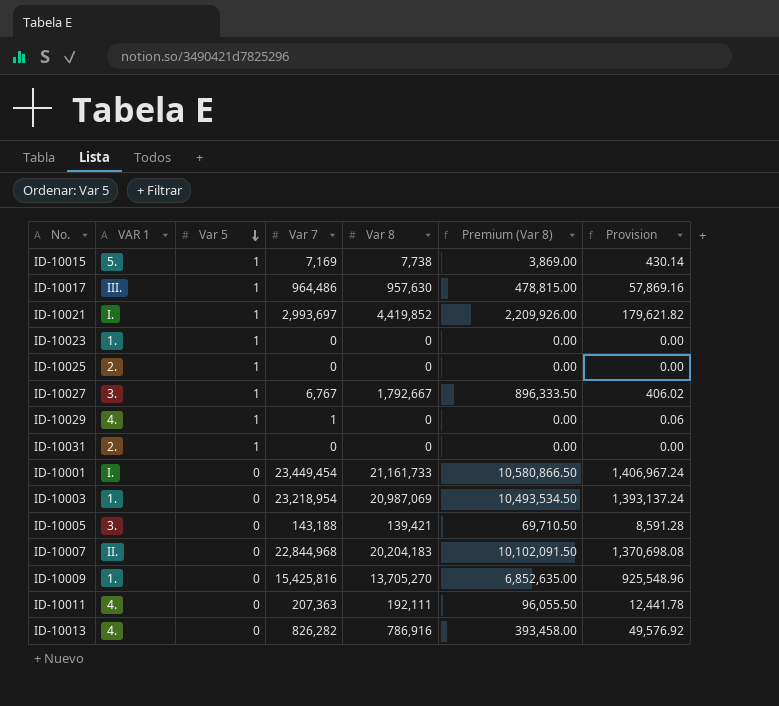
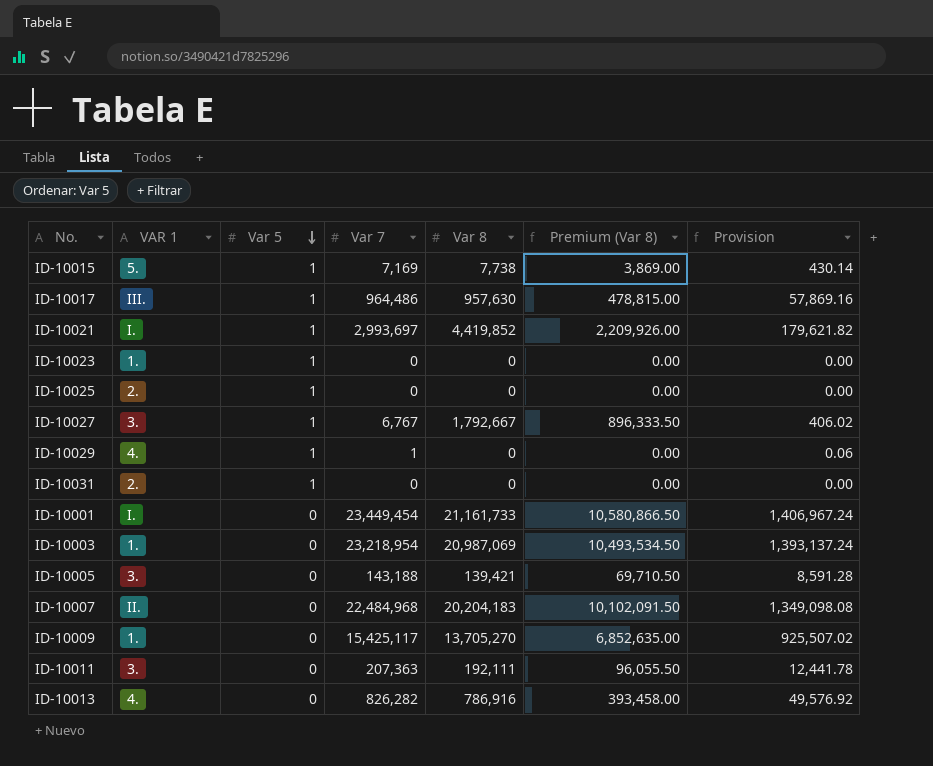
ID-10007 | Var 7: 22,844,968 -> 22,484,968
ID-10007 | Provision: 1,370,698.08 -> 1,349,098.08
ID-10009 | Var 7: 15,425,816 -> 15,425,117
ID-10009 | Provision: 925,548.96 -> 925,507.02
ID-10011 | VAR 1: 4. -> 3.

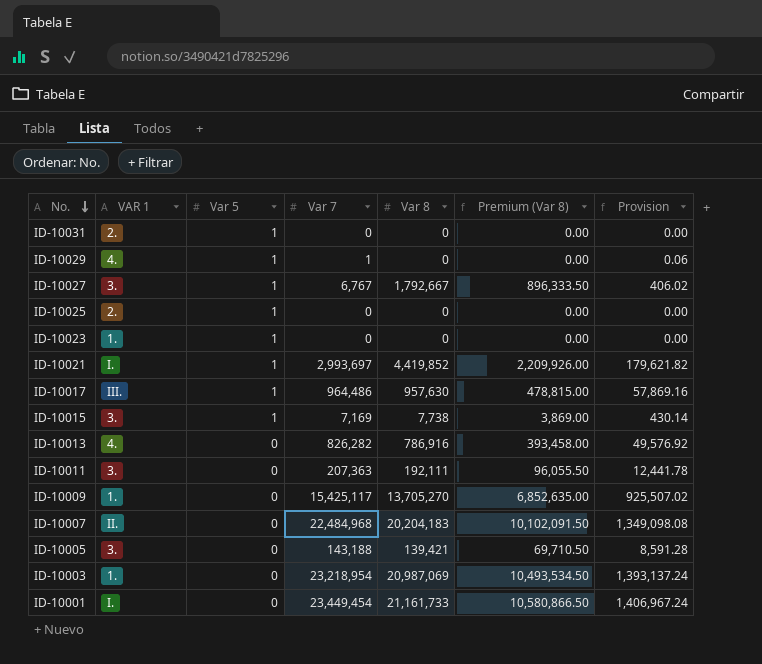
row order: Var 5 descending -> No. descending
ID-10015 | VAR 1: 5. -> 3.

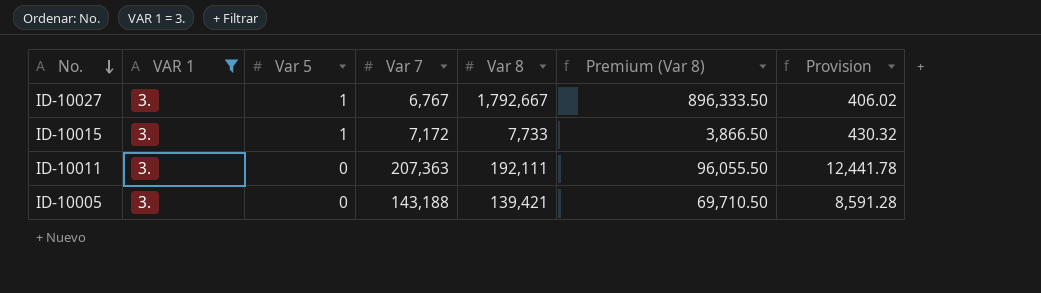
filter: none -> VAR 1 = 3.
ID-10015 | Var 7: 7,169 -> 7,172
ID-10015 | Var 8: 7,738 -> 7,733
ID-10015 | Premium (Var 8): 3,869.00 -> 3,866.50
ID-10015 | Provision: 430.14 -> 430.32

